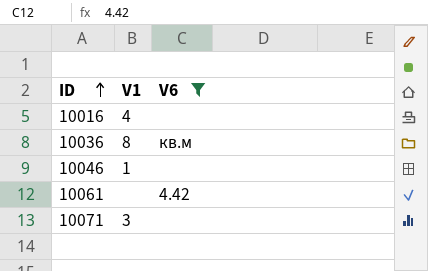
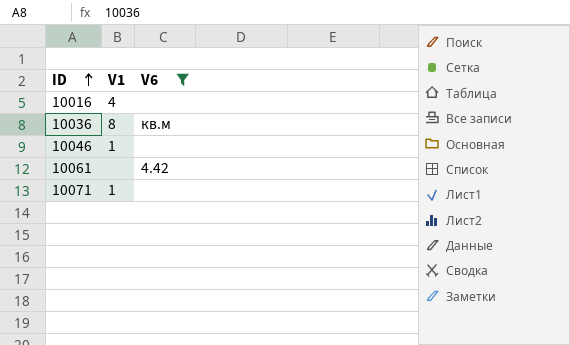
10071 | V1: 3 -> 1

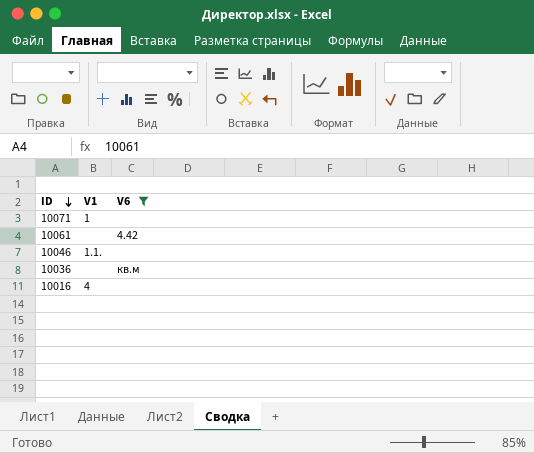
row order: ID ascending -> ID descending
10046 | V1: 1 -> 1.1.
10036 | V1: 8 -> none

